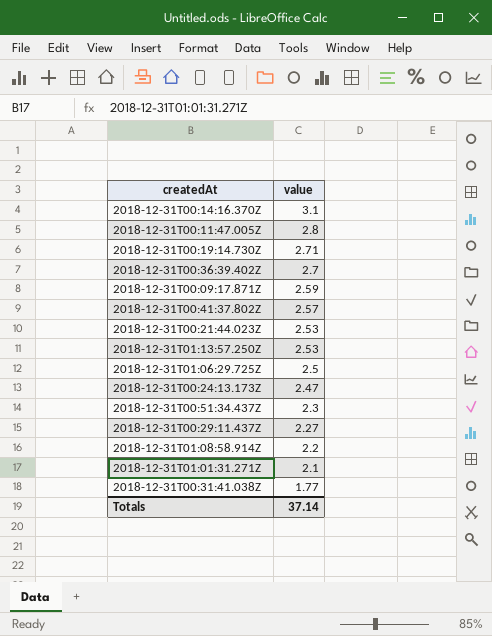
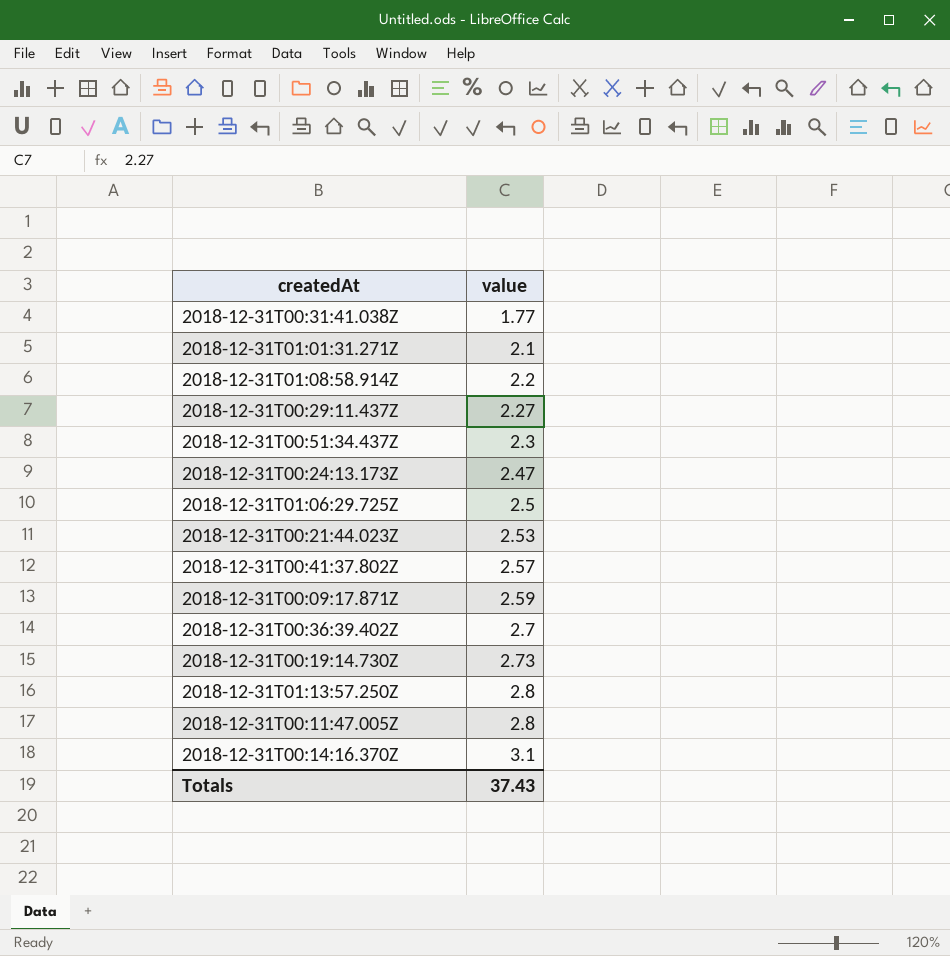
row order: value descending -> value ascending
2018-12-31T00:19:14.730Z | value: 2.71 -> 2.73
2018-12-31T01:13:57.250Z | value: 2.53 -> 2.8
Totals | value: 37.14 -> 37.43

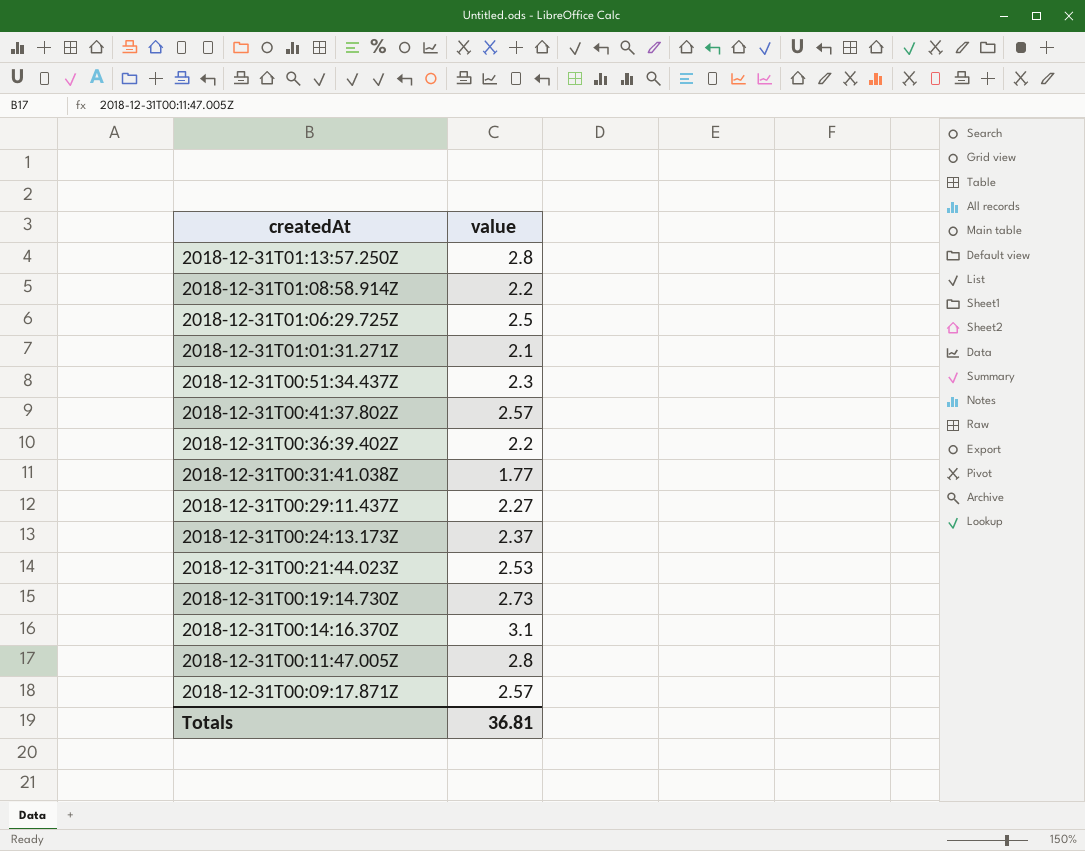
row order: value ascending -> createdAt descending
2018-12-31T00:36:39.402Z | value: 2.7 -> 2.2
2018-12-31T00:24:13.173Z | value: 2.47 -> 2.37
2018-12-31T00:09:17.871Z | value: 2.59 -> 2.57
Totals | value: 37.43 -> 36.81

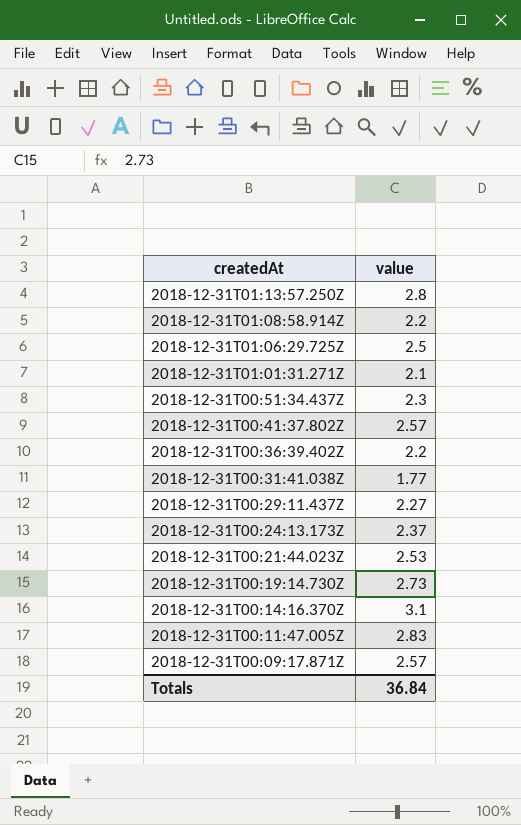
2018-12-31T00:11:47.005Z | value: 2.8 -> 2.83
Totals | value: 36.81 -> 36.84

